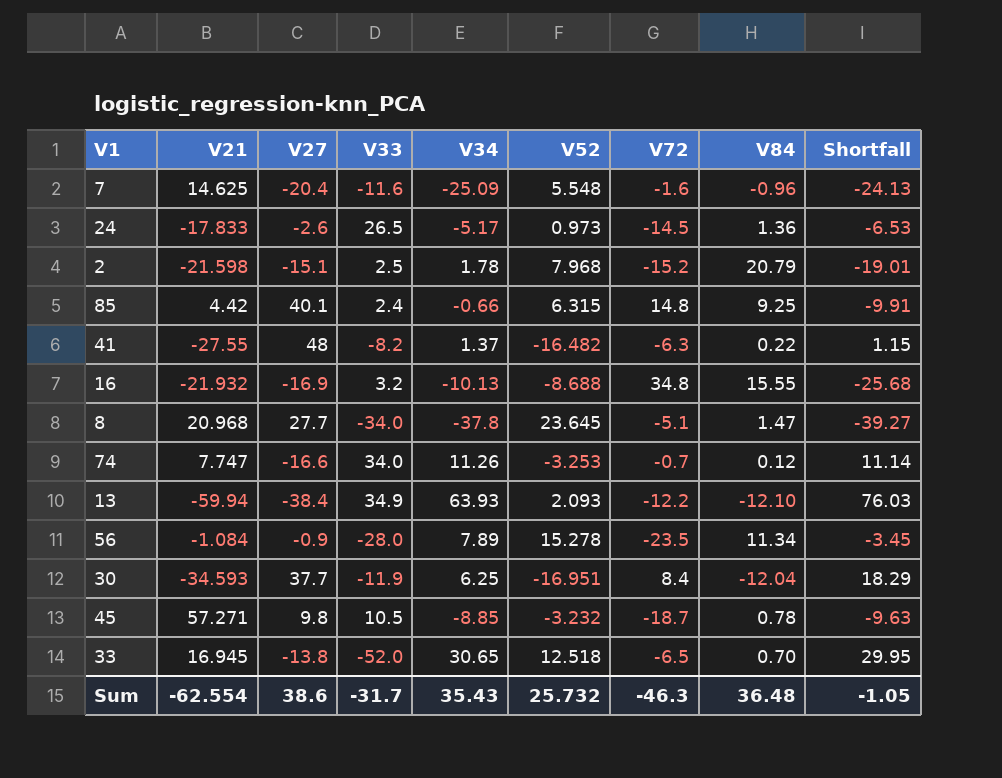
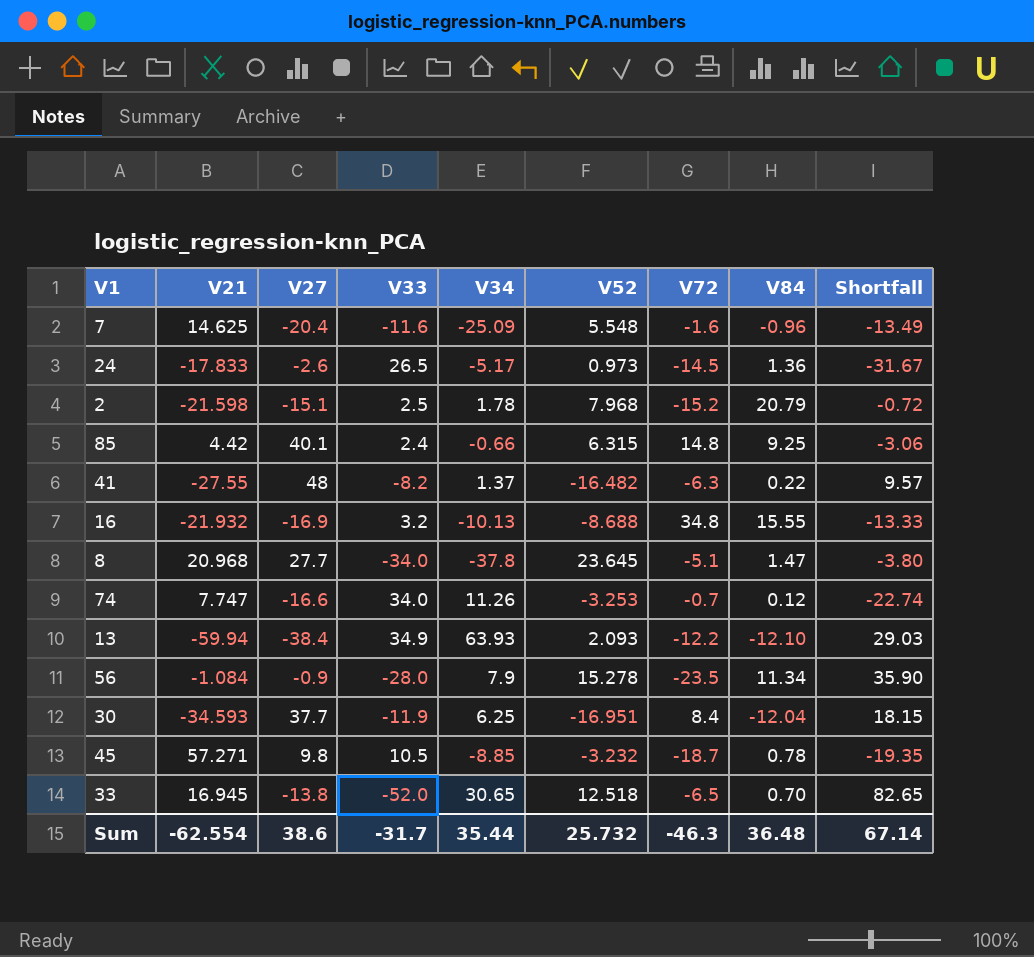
column Shortfall | formula: [V34] - [V84] -> [V34] - [V33]
56 | V34: 7.89 -> 7.9
Sum | V34: 35.43 -> 35.44
Sum | Shortfall: -1.05 -> 67.14

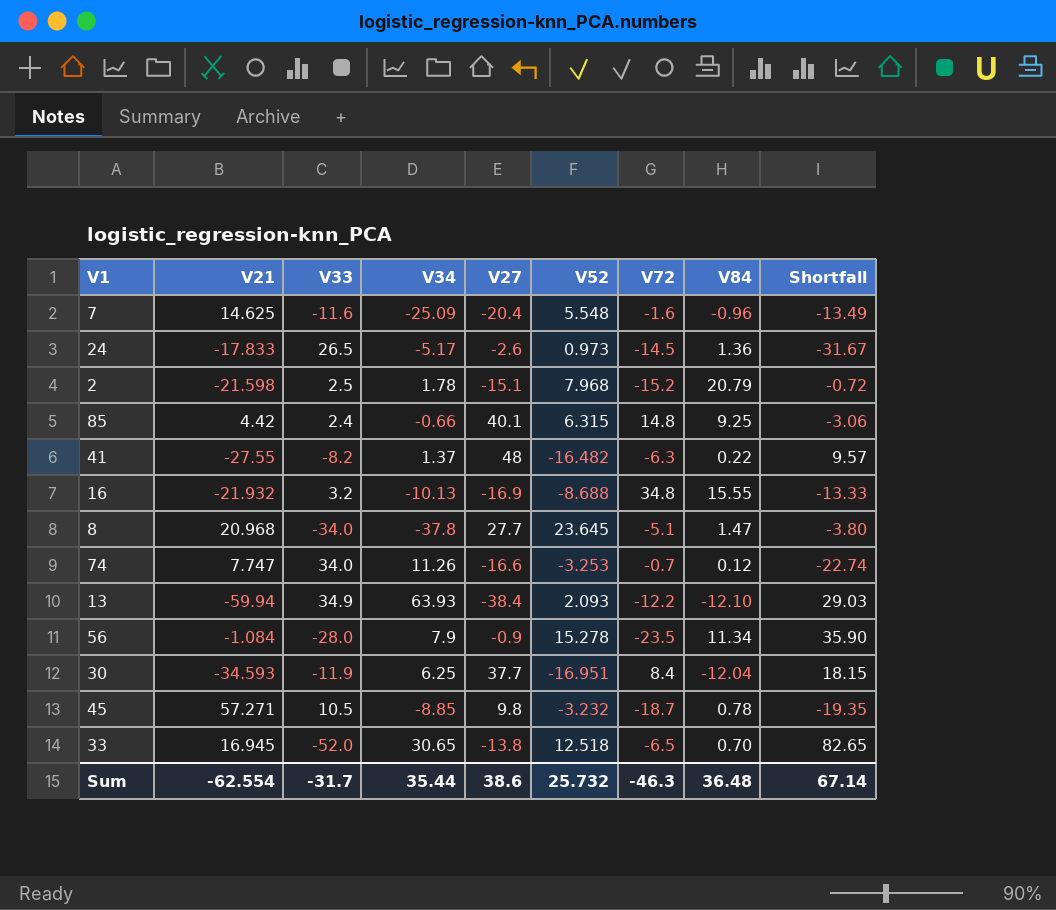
column V27 | position: 3 -> 5

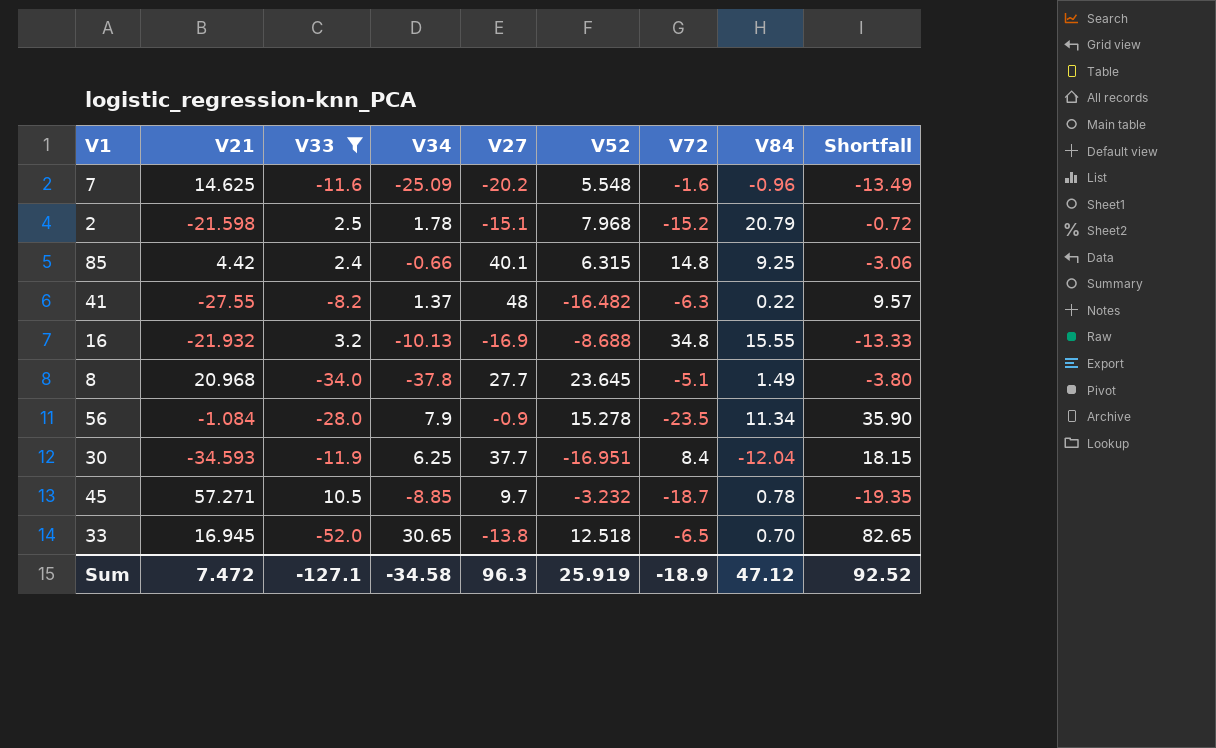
filter: none -> V33 <= 10.5
7 | V27: -20.4 -> -20.2
8 | V84: 1.47 -> 1.49
45 | V27: 9.8 -> 9.7
Sum | V21: -62.554 -> 7.472
Sum | V33: -31.7 -> -127.1
Sum | V34: 35.44 -> -34.58
Sum | V27: 38.6 -> 96.3
Sum | V52: 25.732 -> 25.919
Sum | V72: -46.3 -> -18.9
Sum | V84: 36.48 -> 47.12
Sum | Shortfall: 67.14 -> 92.52

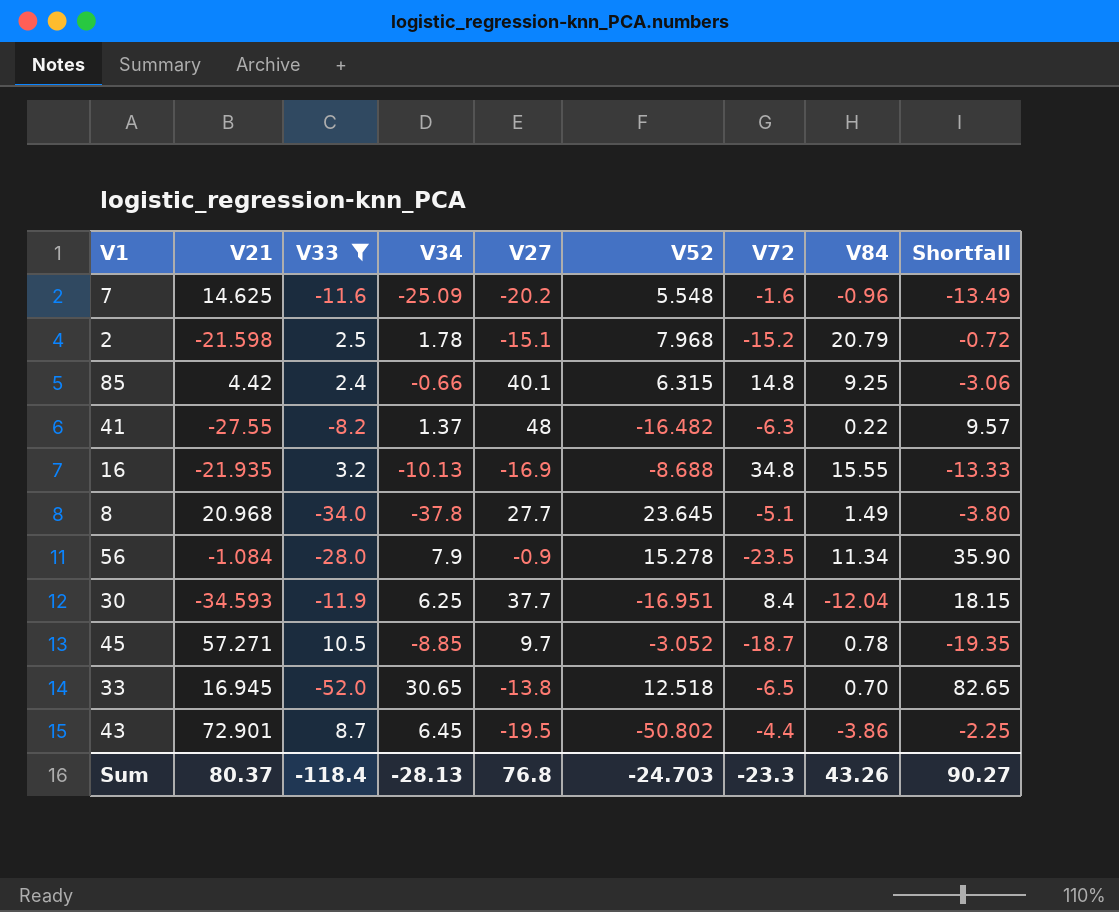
16 | V21: -21.932 -> -21.935
45 | V52: -3.232 -> -3.052
row 43: none -> 72.901 | 8.7 | 6.45 | -19.5 | -50.802 | -4.4 | -3.86 | -2.25
Sum | V21: 7.472 -> 80.37
Sum | V33: -127.1 -> -118.4
Sum | V34: -34.58 -> -28.13
Sum | V27: 96.3 -> 76.8
Sum | V52: 25.919 -> -24.703
Sum | V72: -18.9 -> -23.3
Sum | V84: 47.12 -> 43.26
Sum | Shortfall: 92.52 -> 90.27

